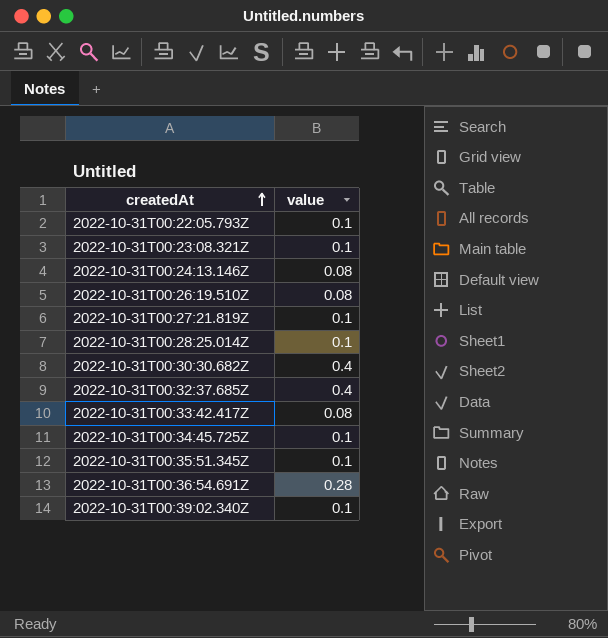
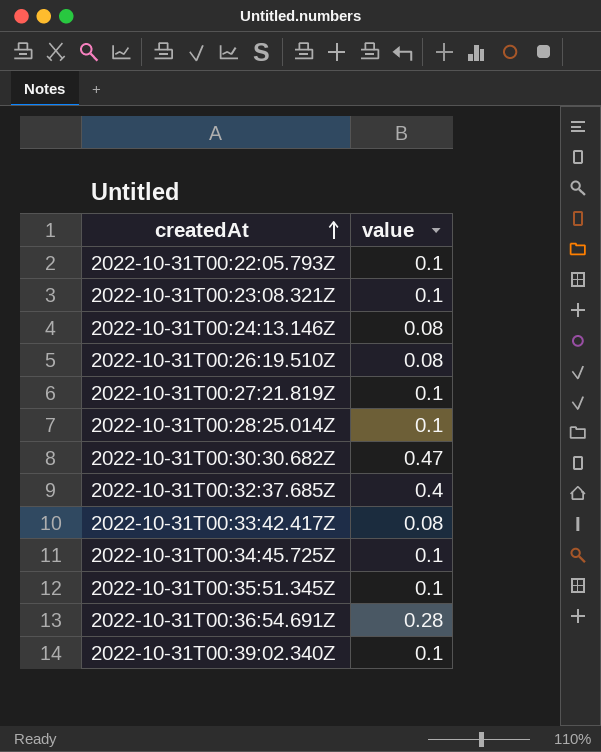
2022-10-31T00:30:30.682Z | value: 0.4 -> 0.47

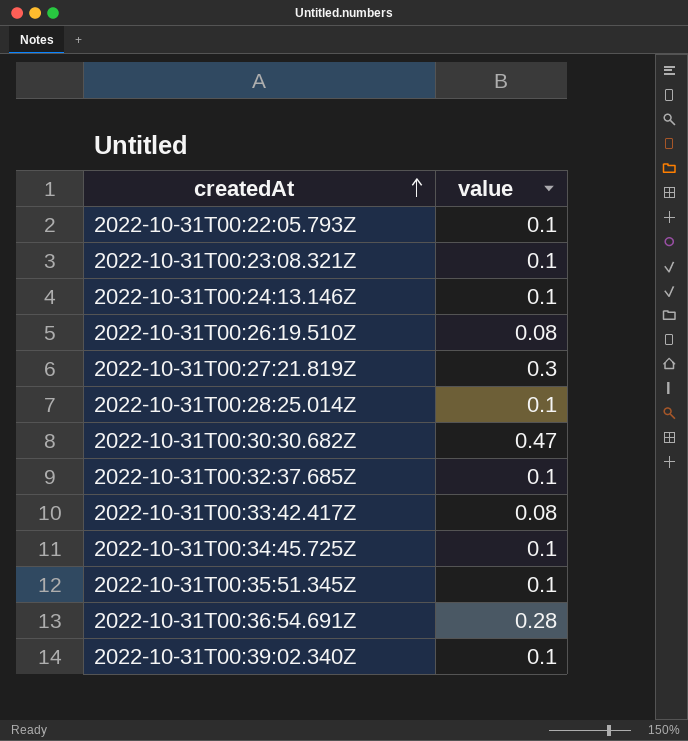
2022-10-31T00:24:13.146Z | value: 0.08 -> 0.1
2022-10-31T00:27:21.819Z | value: 0.1 -> 0.3
2022-10-31T00:32:37.685Z | value: 0.4 -> 0.1

